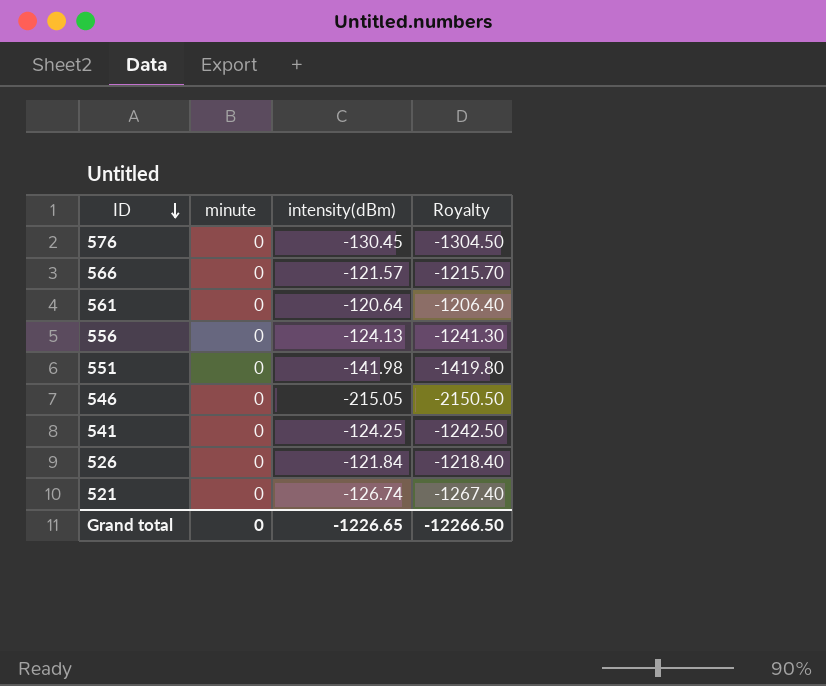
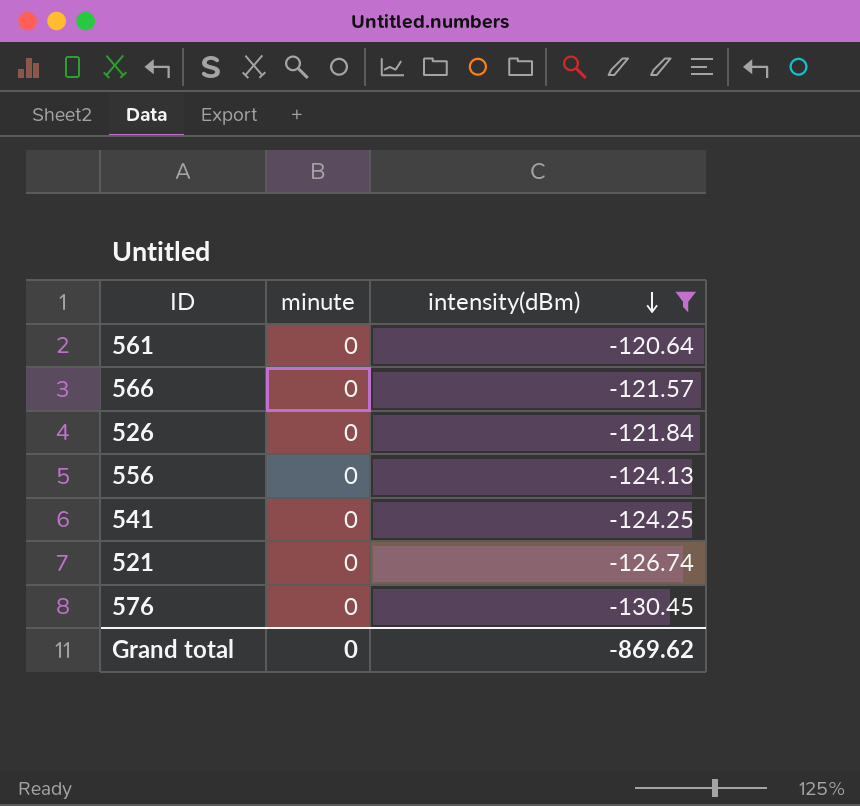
filter: none -> intensity(dBm) >= -130.45
row order: ID descending -> intensity(dBm) descending
column Royalty | formula: [intensity(dBm)] * 10 -> none
Grand total | intensity(dBm): -1226.65 -> -869.62

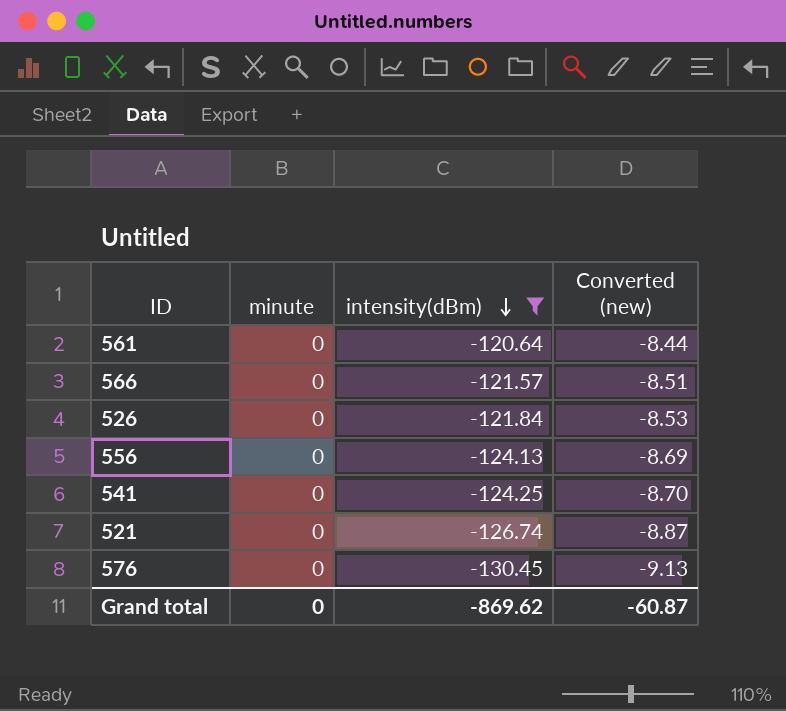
column Converted (new) | formula: none -> [intensity(dBm)] * 0.07

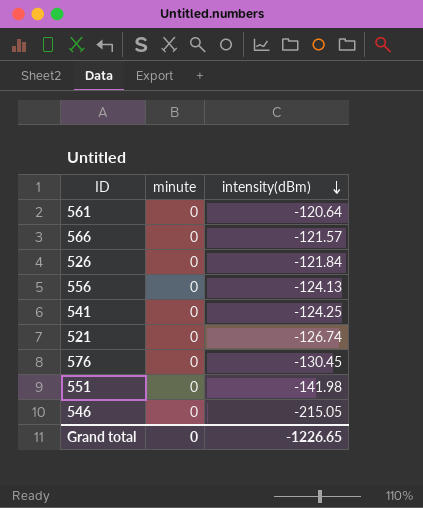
filter: intensity(dBm) >= -130.45 -> none
column Converted (new) | formula: [intensity(dBm)] * 0.07 -> none
Grand total | intensity(dBm): -869.62 -> -1226.65

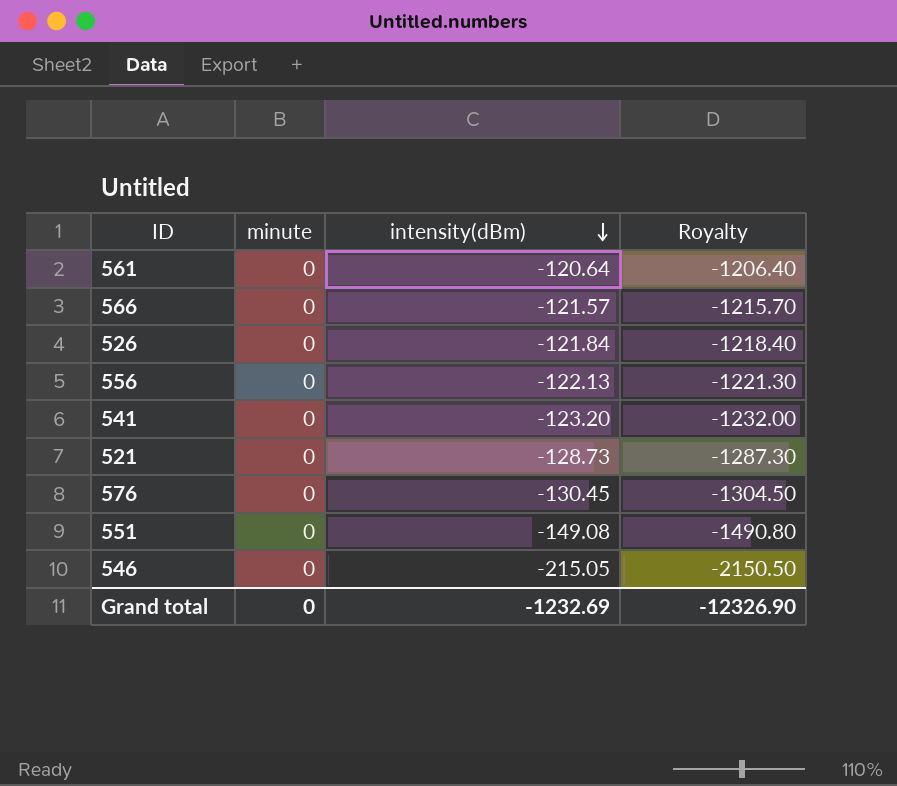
column Royalty | formula: none -> [intensity(dBm)] * 10
556 | intensity(dBm): -124.13 -> -122.13
541 | intensity(dBm): -124.25 -> -123.20
521 | intensity(dBm): -126.74 -> -128.73
551 | intensity(dBm): -141.98 -> -149.08
Grand total | intensity(dBm): -1226.65 -> -1232.69

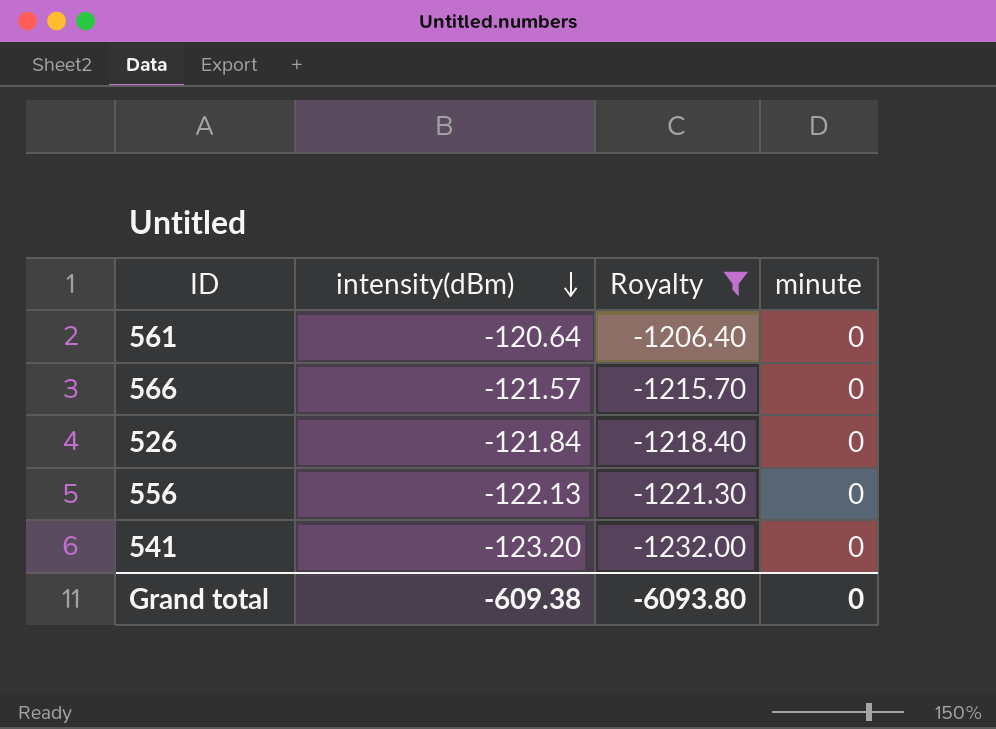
filter: none -> Royalty >= -1232.00
column minute | position: 2 -> 4
Grand total | intensity(dBm): -1232.69 -> -609.38
Grand total | Royalty: -12326.90 -> -6093.80

